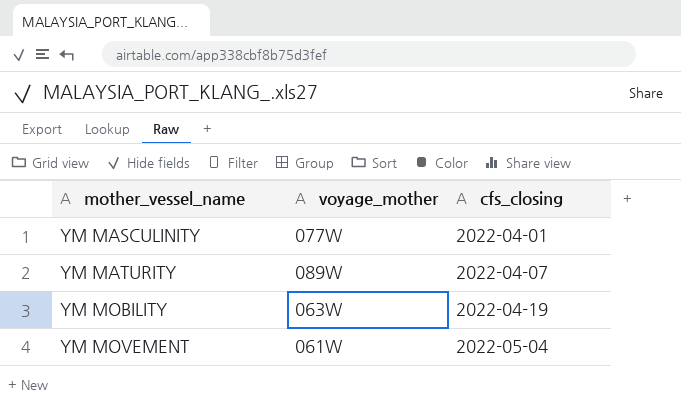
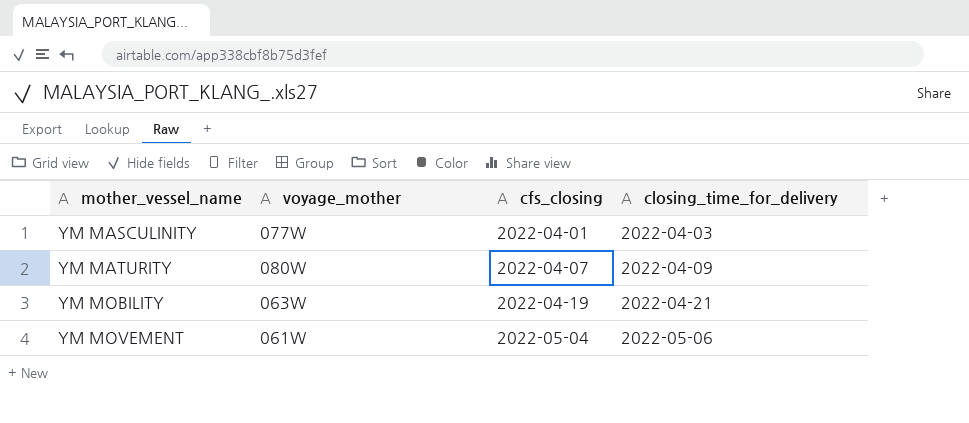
column closing_time_for_delivery | position: none -> 4
YM MATURITY | voyage_mother: 089W -> 080W

